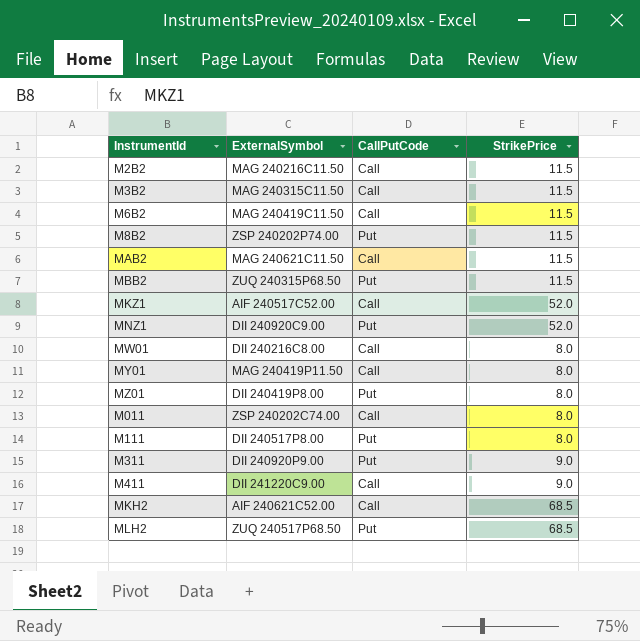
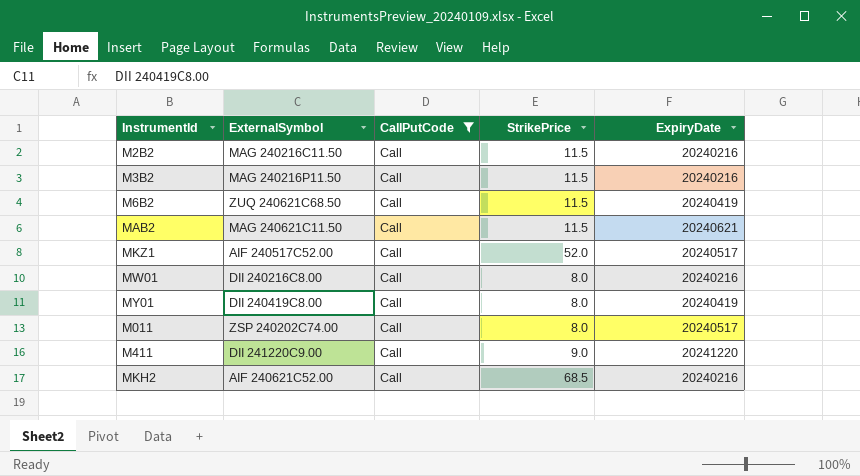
filter: none -> CallPutCode = Call
column ExpiryDate | position: none -> 5
M3B2 | ExternalSymbol: MAG 240315C11.50 -> MAG 240216P11.50
M6B2 | ExternalSymbol: MAG 240419C11.50 -> ZUQ 240621C68.50
MY01 | ExternalSymbol: MAG 240419P11.50 -> DII 240419C8.00

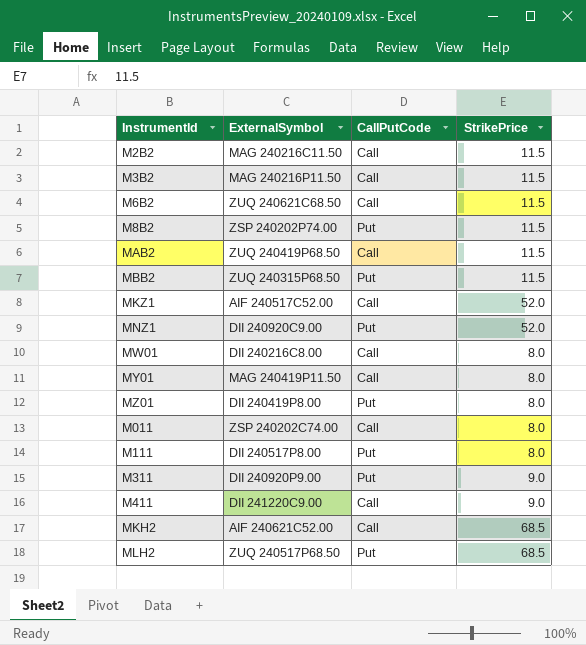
filter: CallPutCode = Call -> none
column ExpiryDate | position: 5 -> none
MAB2 | ExternalSymbol: MAG 240621C11.50 -> ZUQ 240419P68.50
MY01 | ExternalSymbol: DII 240419C8.00 -> MAG 240419P11.50

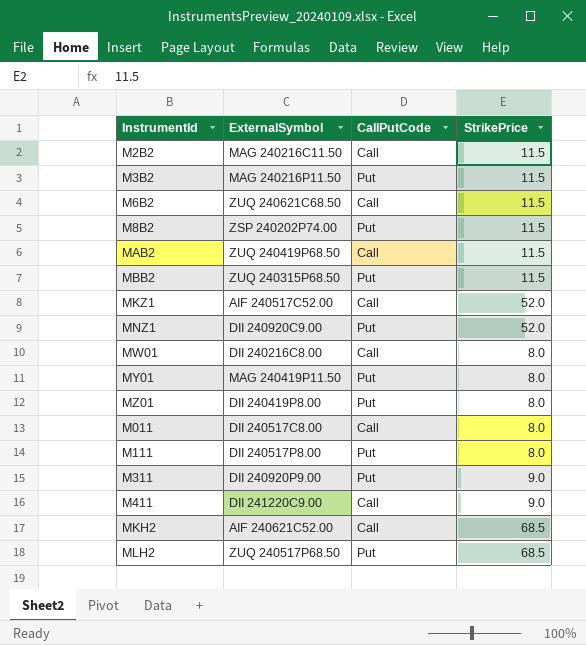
M3B2 | CallPutCode: Call -> Put
MY01 | CallPutCode: Call -> Put
M011 | ExternalSymbol: ZSP 240202C74.00 -> DII 240517C8.00

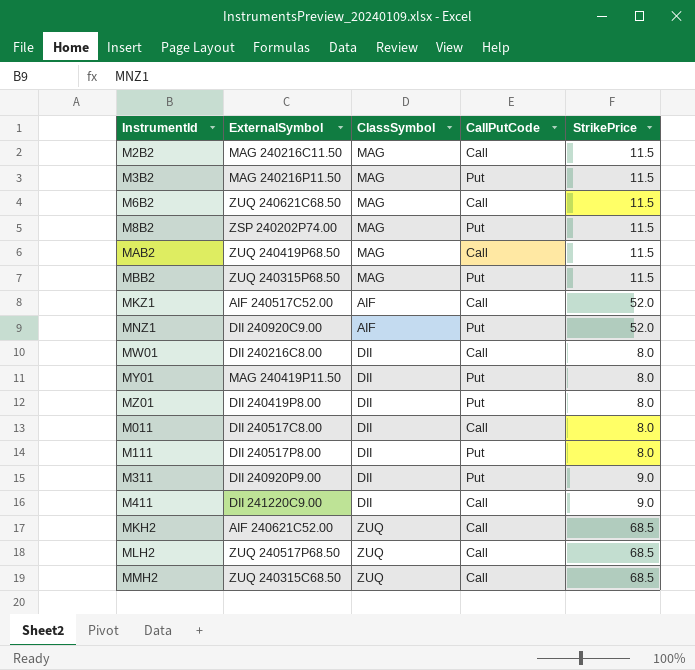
column ClassSymbol | position: none -> 3
MLH2 | CallPutCode: Put -> Call
row MMH2: none -> ZUQ 240315C68.50 | ZUQ | Call | 68.5

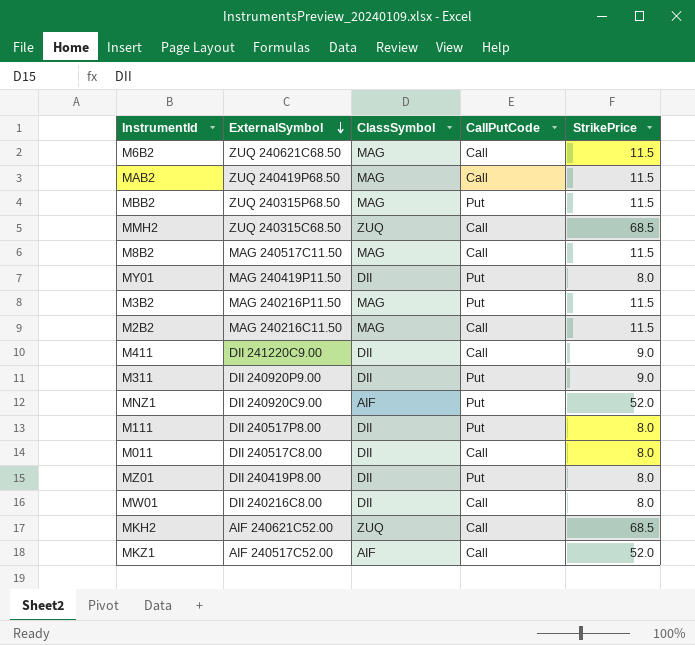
row order: none -> ExternalSymbol descending
row MLH2: ZUQ 240517P68.50 | ZUQ | Call | 68.5 -> none
M8B2 | ExternalSymbol: ZSP 240202P74.00 -> MAG 240517C11.50
M8B2 | CallPutCode: Put -> Call

